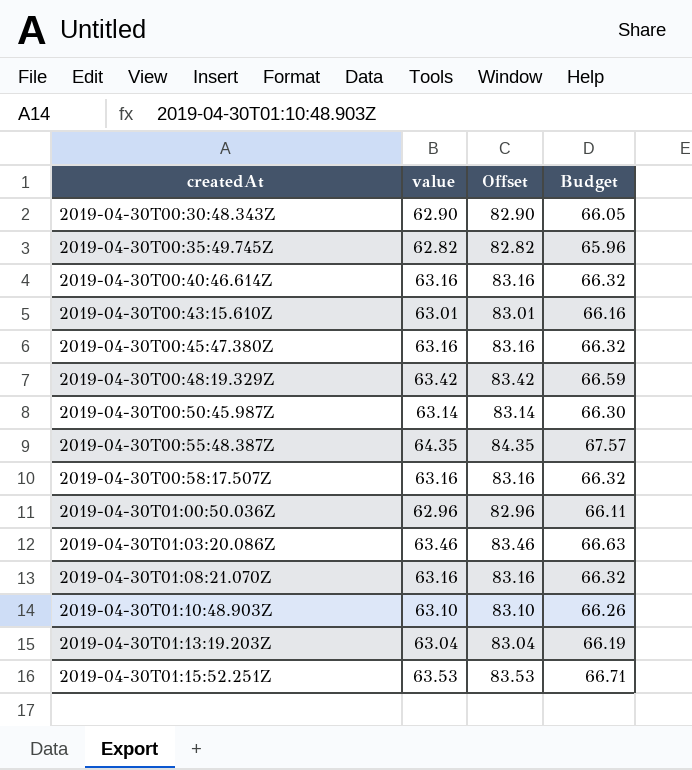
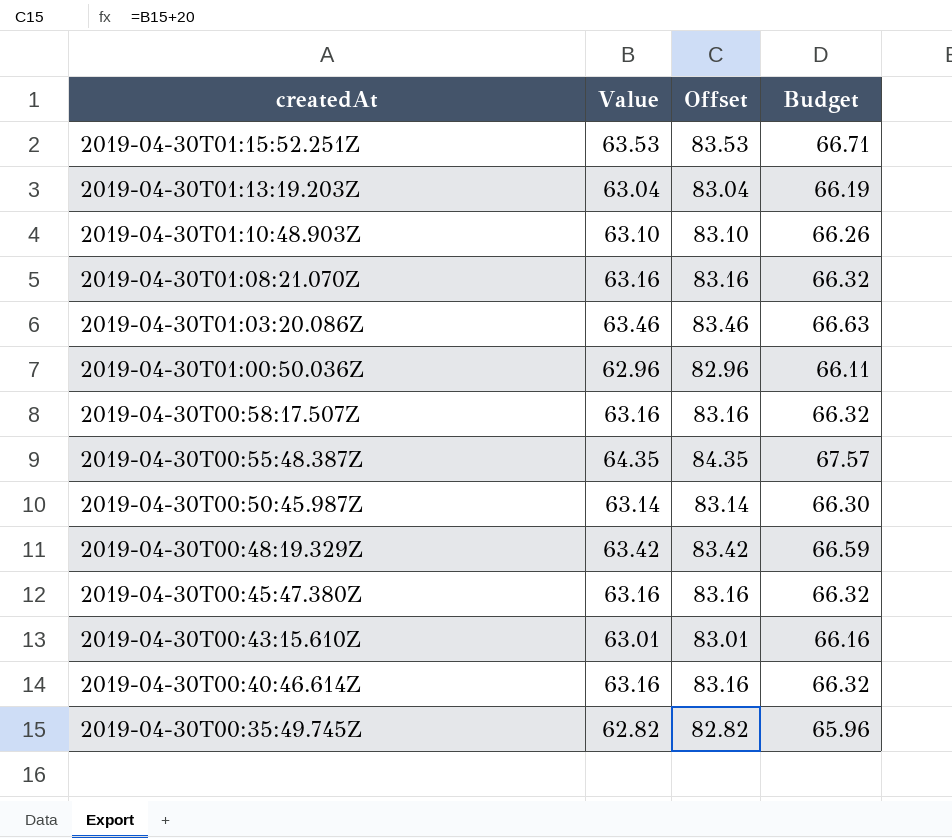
row order: createdAt ascending -> createdAt descending
column name: value -> Value
row 2019-04-30T00:30:48.343Z: 62.90 | 82.90 | 66.05 -> none

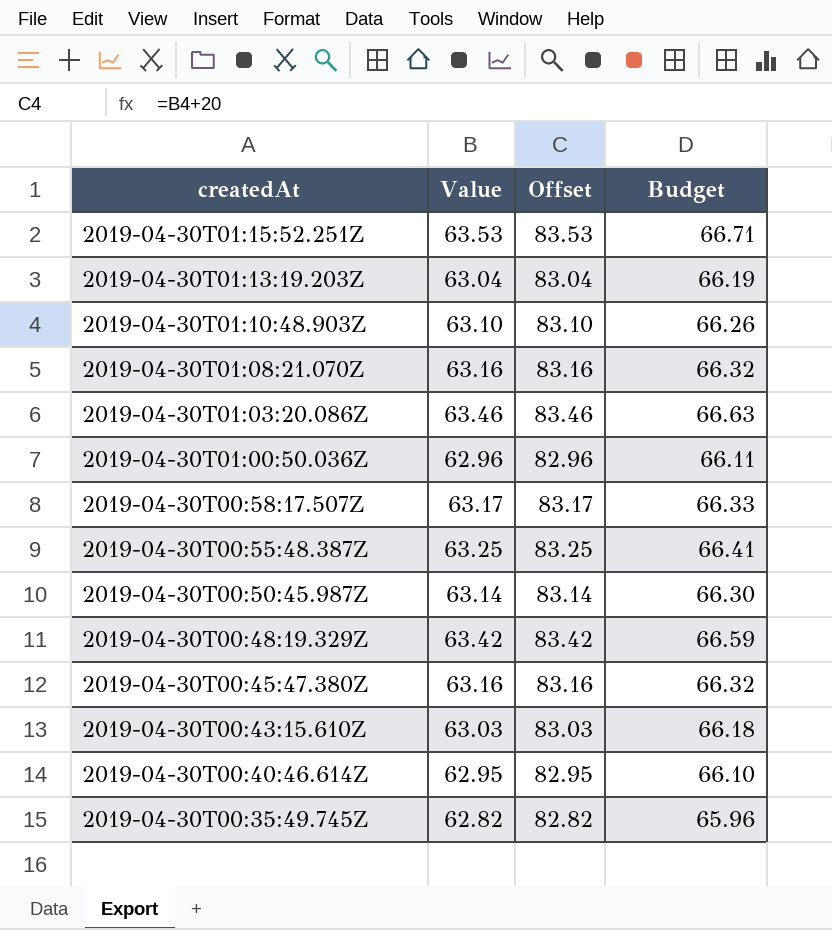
2019-04-30T00:58:17.507Z | Value: 63.16 -> 63.17
2019-04-30T00:58:17.507Z | Offset: 83.16 -> 83.17
2019-04-30T00:58:17.507Z | Budget: 66.32 -> 66.33
2019-04-30T00:55:48.387Z | Value: 64.35 -> 63.25
2019-04-30T00:55:48.387Z | Offset: 84.35 -> 83.25
2019-04-30T00:55:48.387Z | Budget: 67.57 -> 66.41
2019-04-30T00:43:15.610Z | Value: 63.01 -> 63.03
2019-04-30T00:43:15.610Z | Offset: 83.01 -> 83.03
2019-04-30T00:43:15.610Z | Budget: 66.16 -> 66.18
2019-04-30T00:40:46.614Z | Value: 63.16 -> 62.95
2019-04-30T00:40:46.614Z | Offset: 83.16 -> 82.95
2019-04-30T00:40:46.614Z | Budget: 66.32 -> 66.10

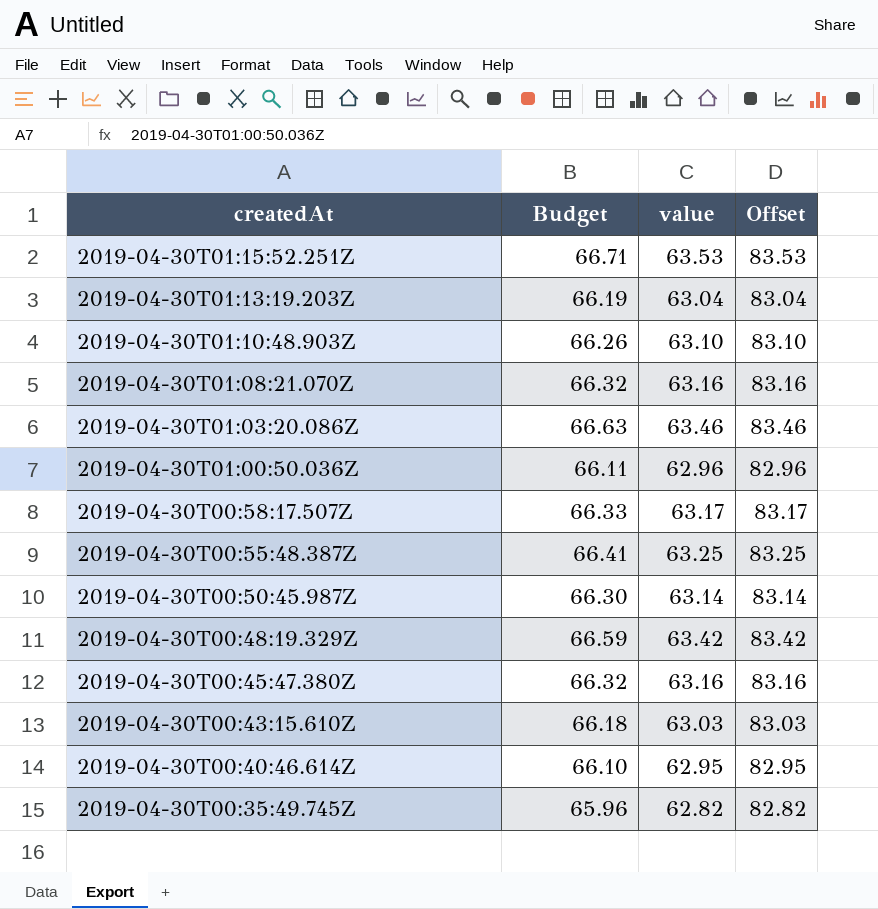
column Budget | position: 4 -> 2
column name: Value -> value

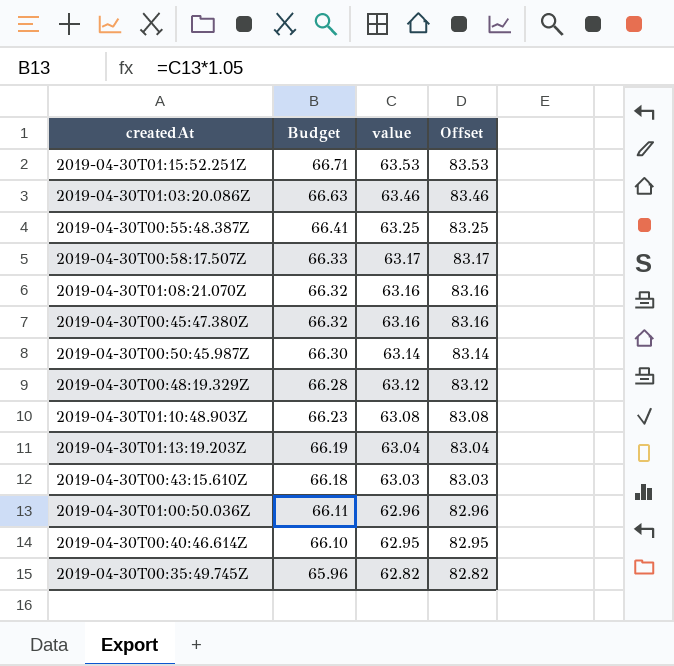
row order: createdAt descending -> Budget descending
2019-04-30T00:48:19.329Z | Budget: 66.59 -> 66.28
2019-04-30T00:48:19.329Z | value: 63.42 -> 63.12
2019-04-30T00:48:19.329Z | Offset: 83.42 -> 83.12
2019-04-30T01:10:48.903Z | Budget: 66.26 -> 66.23
2019-04-30T01:10:48.903Z | value: 63.10 -> 63.08
2019-04-30T01:10:48.903Z | Offset: 83.10 -> 83.08

